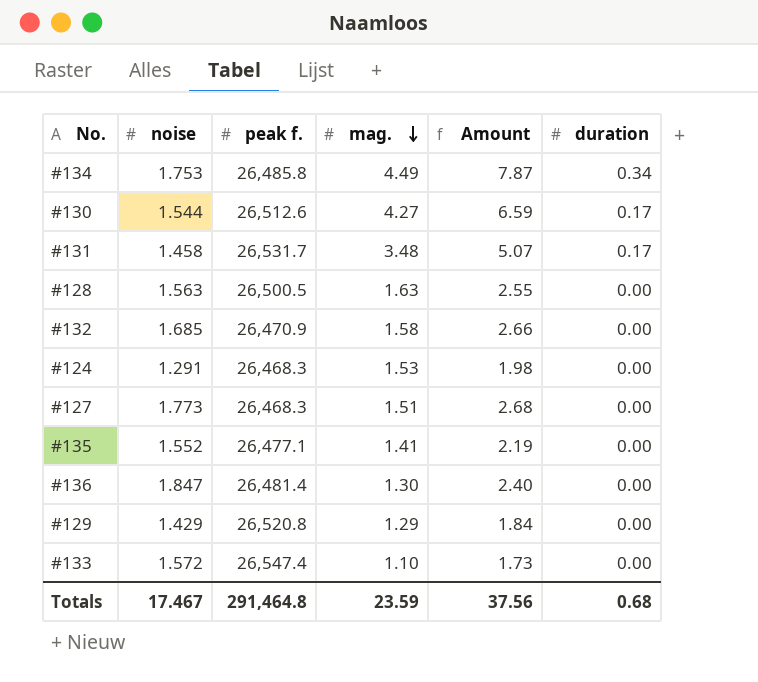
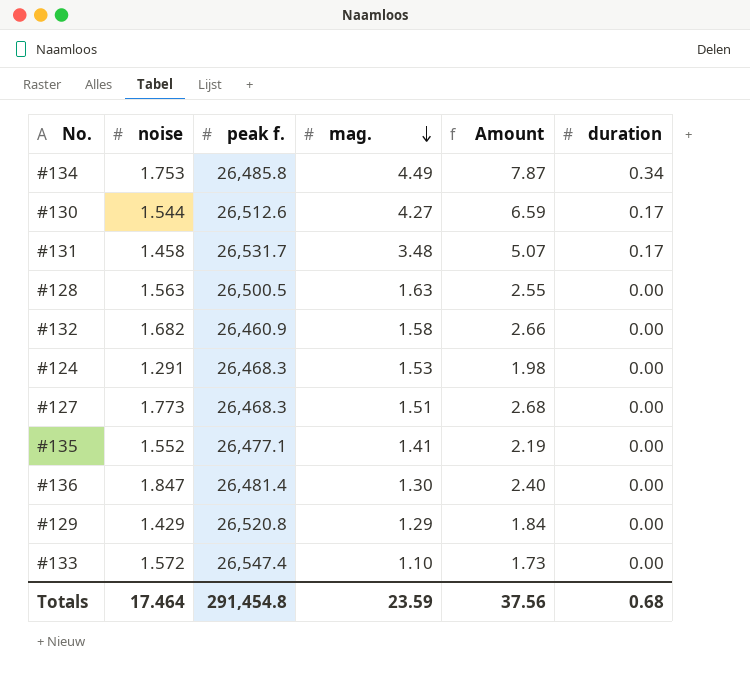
#132 | noise: 1.685 -> 1.682
#132 | peak f.: 26,470.9 -> 26,460.9
Totals | noise: 17.467 -> 17.464
Totals | peak f.: 291,464.8 -> 291,454.8

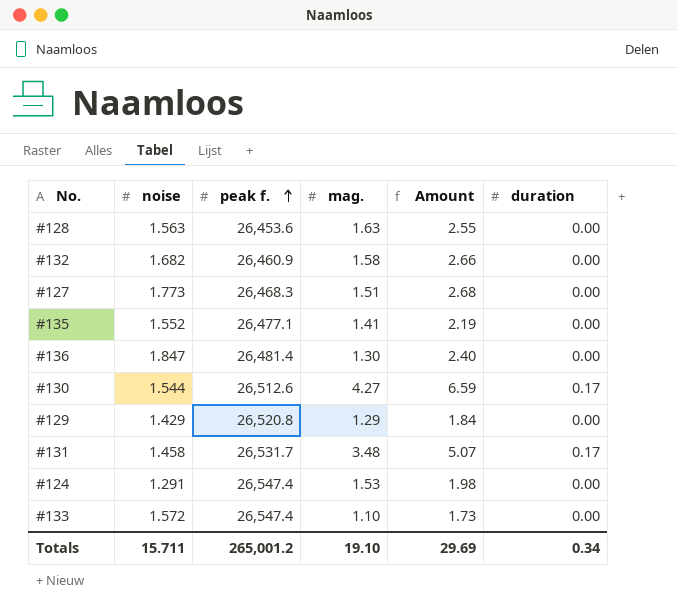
row order: mag. descending -> peak f. ascending
row #134: 1.753 | 26,485.8 | 4.49 | 7.87 | 0.34 -> none
#128 | peak f.: 26,500.5 -> 26,453.6
#124 | peak f.: 26,468.3 -> 26,547.4
Totals | noise: 17.464 -> 15.711
Totals | peak f.: 291,454.8 -> 265,001.2
Totals | mag.: 23.59 -> 19.10
Totals | Amount: 37.56 -> 29.69
Totals | duration: 0.68 -> 0.34

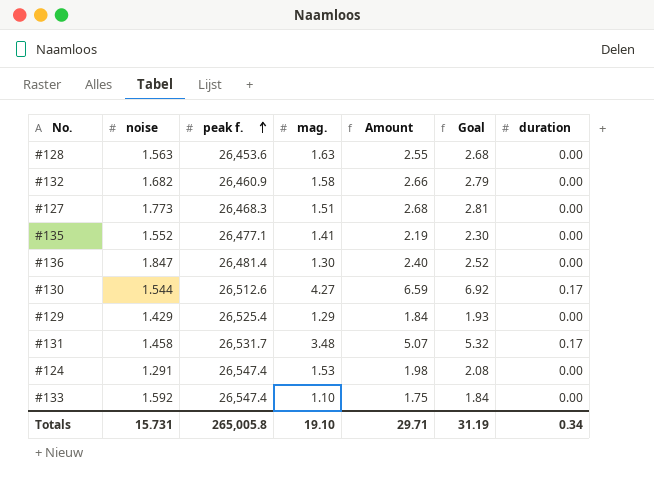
column Goal | formula: none -> [Amount] * 1.05
#129 | peak f.: 26,520.8 -> 26,525.4
#133 | noise: 1.572 -> 1.592
#133 | Amount: 1.73 -> 1.75
Totals | noise: 15.711 -> 15.731
Totals | peak f.: 265,001.2 -> 265,005.8
Totals | Amount: 29.69 -> 29.71

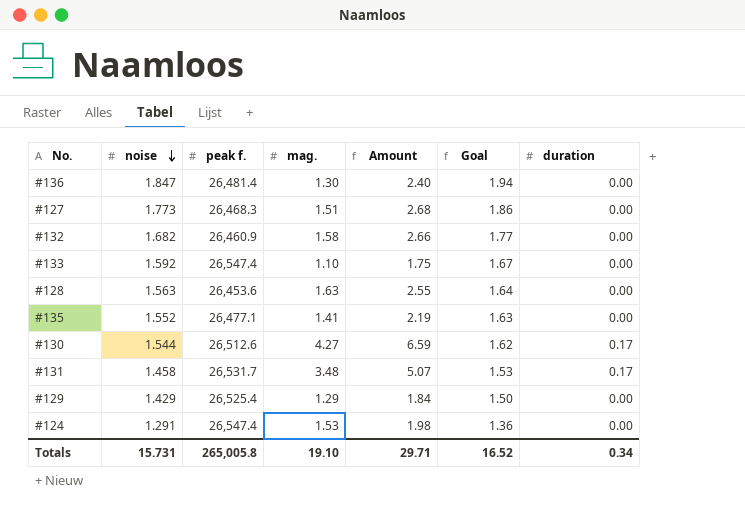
row order: peak f. ascending -> noise descending
column Goal | formula: [Amount] * 1.05 -> [noise] * 1.05
Totals | Goal: 31.19 -> 16.52

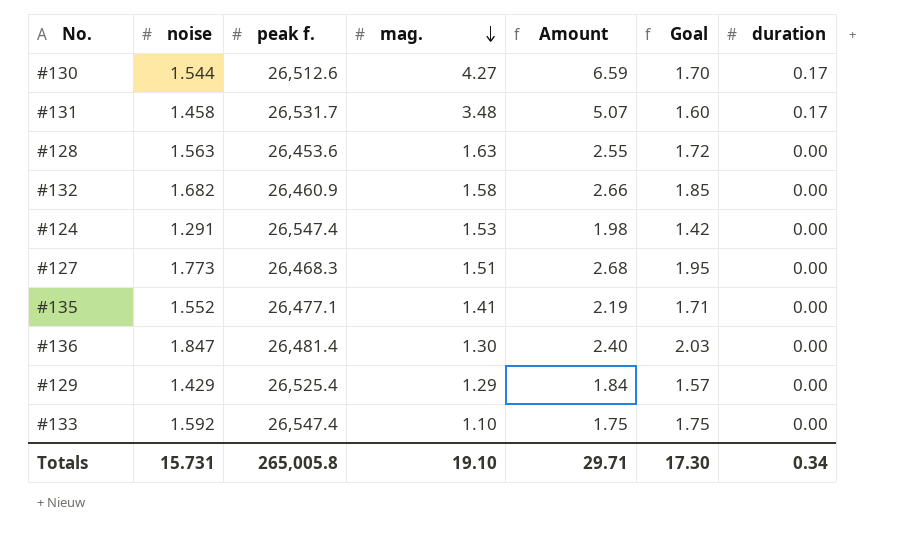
row order: noise descending -> mag. descending
column Goal | formula: [noise] * 1.05 -> [noise] * 1.1
Totals | Goal: 16.52 -> 17.30

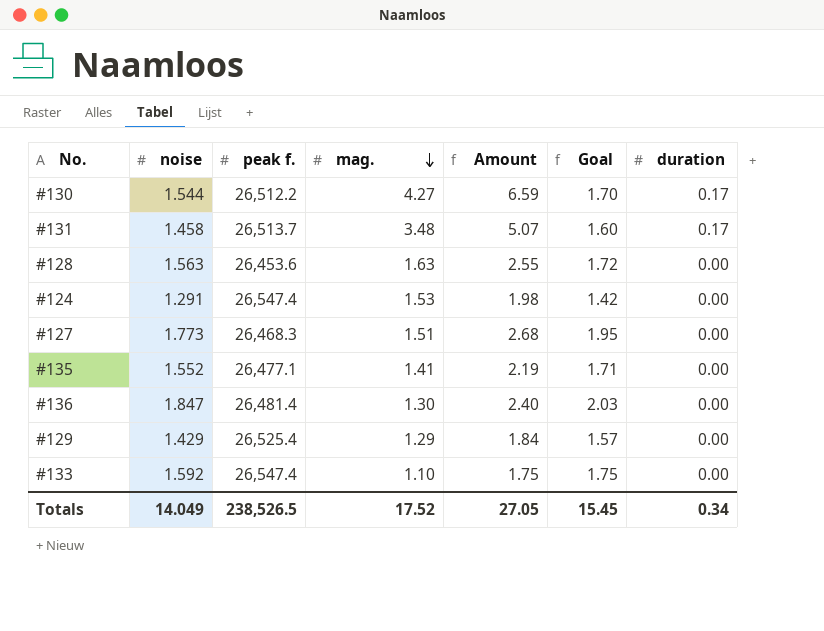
row #132: 1.682 | 26,460.9 | 1.58 | 2.66 | 1.85 | 0.00 -> none
#130 | peak f.: 26,512.6 -> 26,512.2
#131 | peak f.: 26,531.7 -> 26,513.7
Totals | noise: 15.731 -> 14.049
Totals | peak f.: 265,005.8 -> 238,526.5
Totals | mag.: 19.10 -> 17.52
Totals | Amount: 29.71 -> 27.05
Totals | Goal: 17.30 -> 15.45

